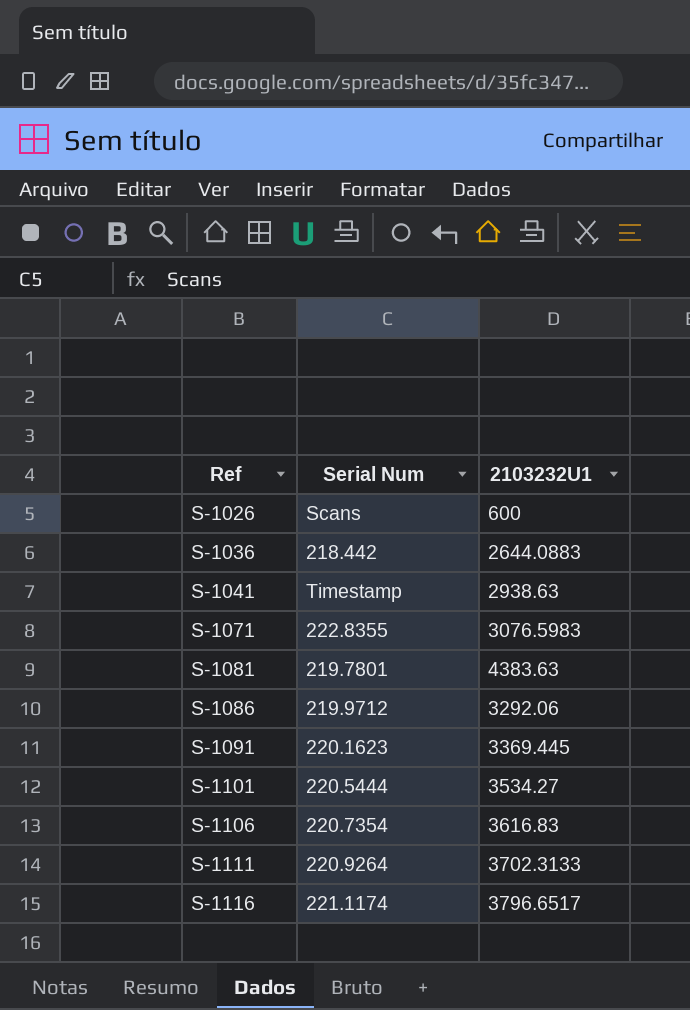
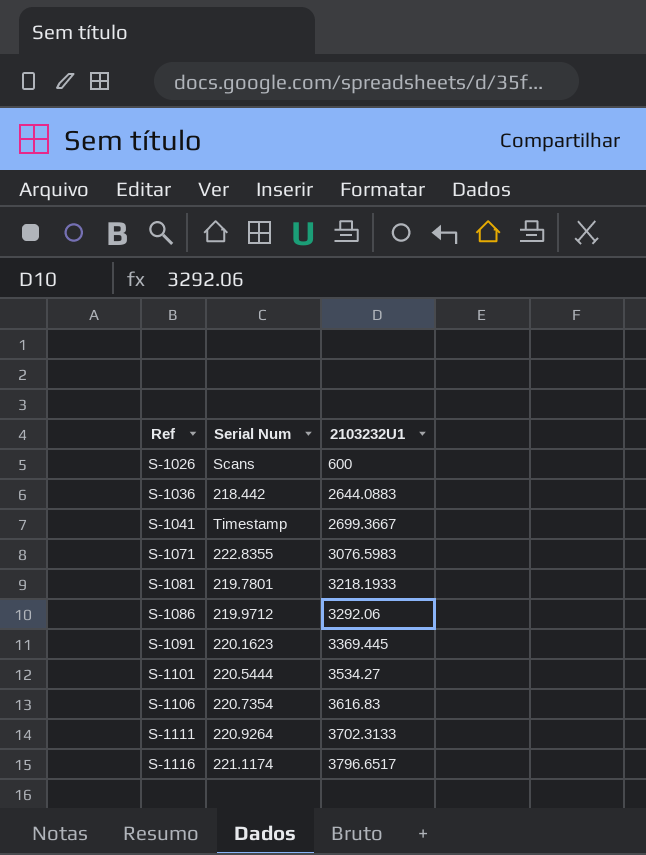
S-1041 | 2103232U1: 2938.63 -> 2699.3667
S-1081 | 2103232U1: 4383.63 -> 3218.1933

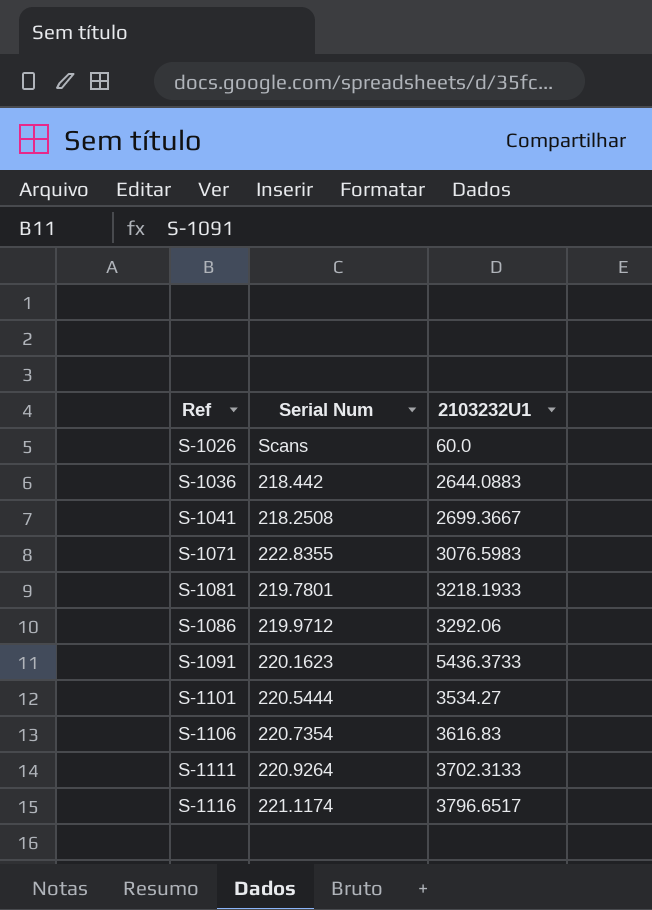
S-1026 | 2103232U1: 600 -> 60.0
S-1041 | Serial Num: Timestamp -> 218.2508
S-1091 | 2103232U1: 3369.445 -> 5436.3733

